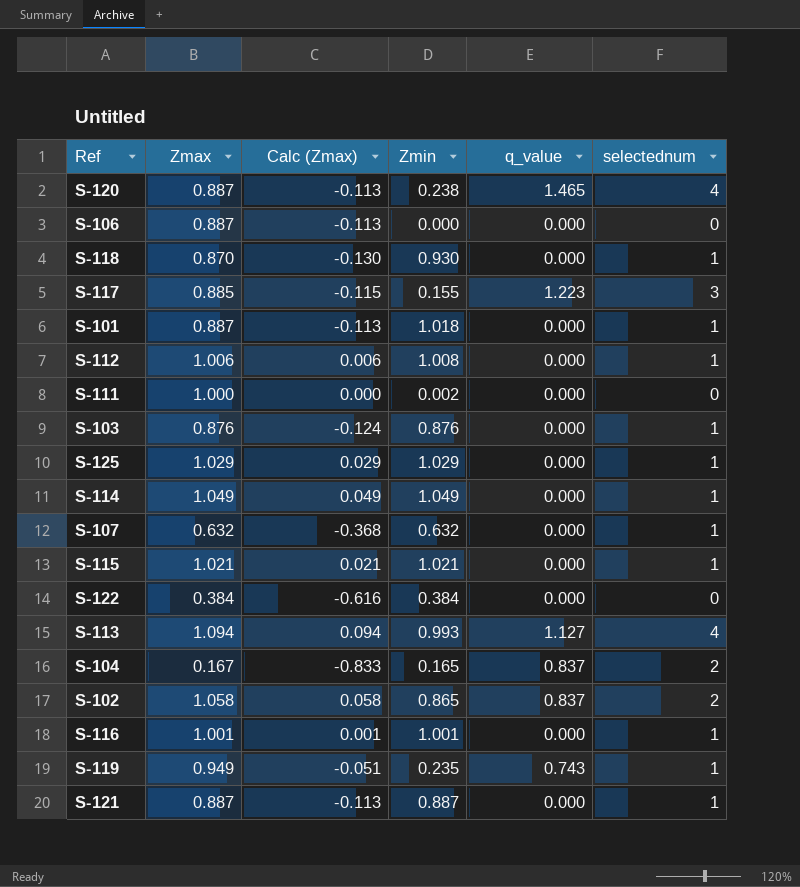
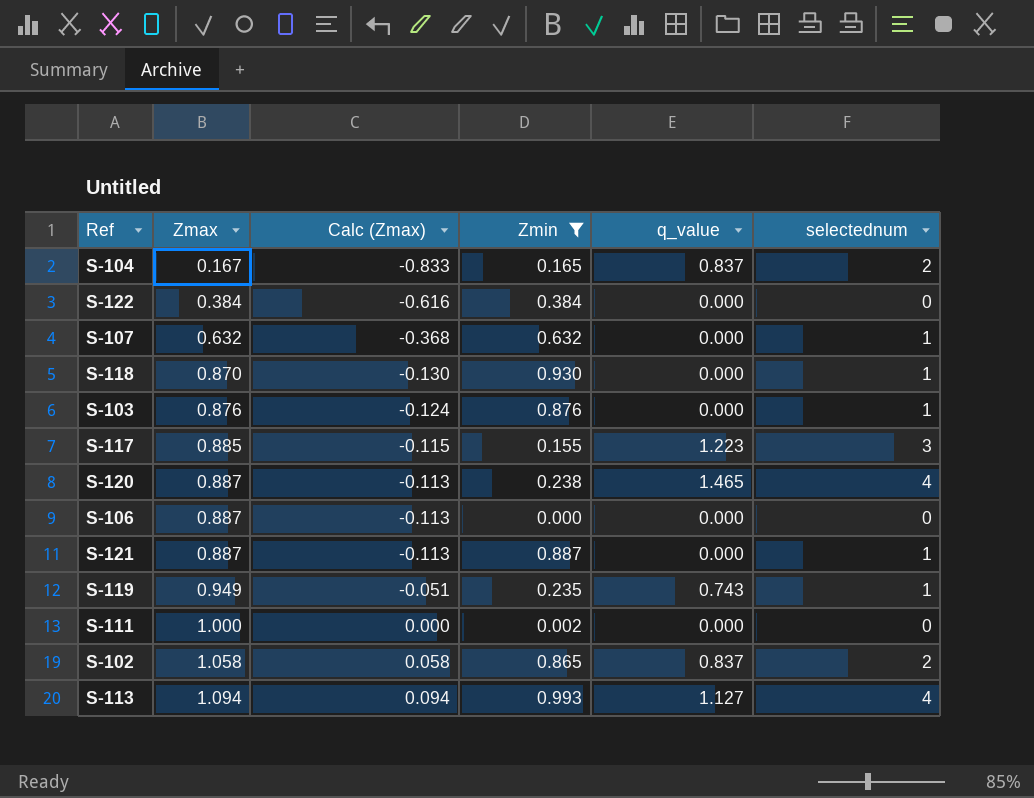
filter: none -> Zmin <= 0.993
row order: none -> Zmax ascending

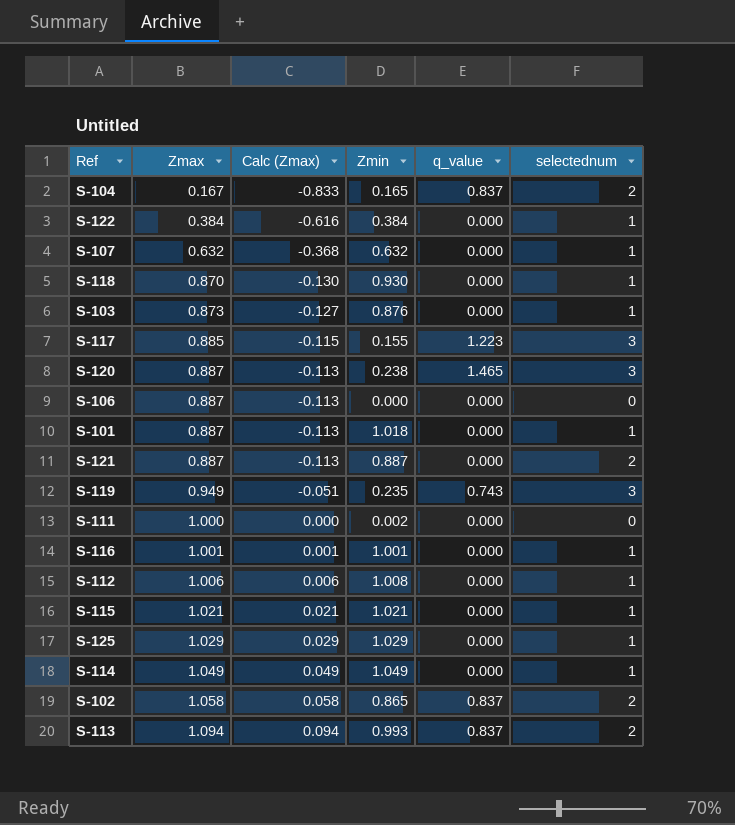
filter: Zmin <= 0.993 -> none
S-122 | selectednum: 0 -> 1
S-103 | Zmax: 0.876 -> 0.873
S-103 | Calc (Zmax): -0.124 -> -0.127
S-120 | selectednum: 4 -> 3
S-121 | selectednum: 1 -> 2
S-119 | selectednum: 1 -> 3
S-113 | q_value: 1.127 -> 0.837
S-113 | selectednum: 4 -> 2

